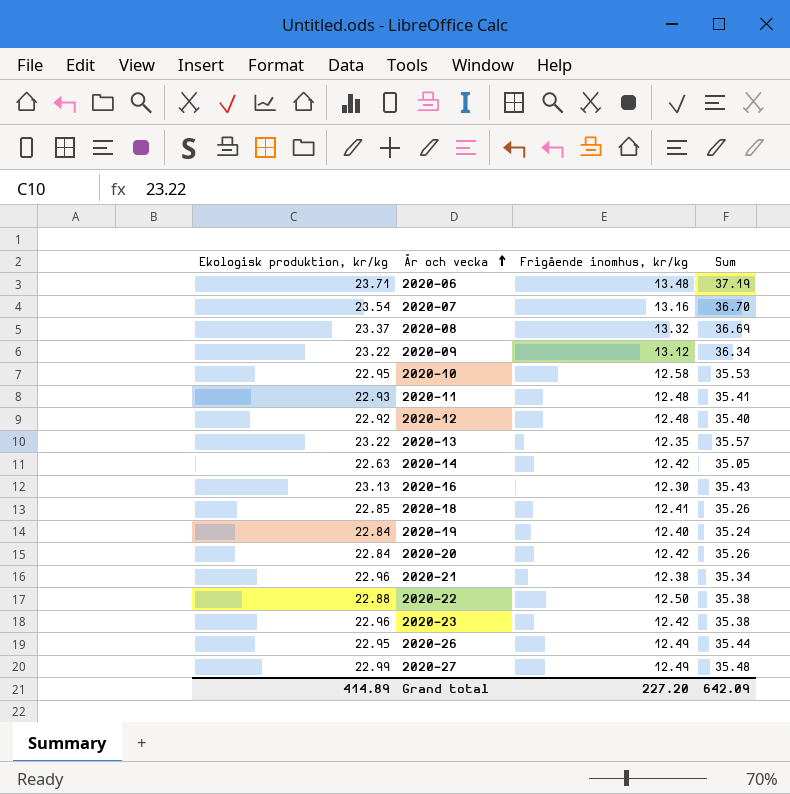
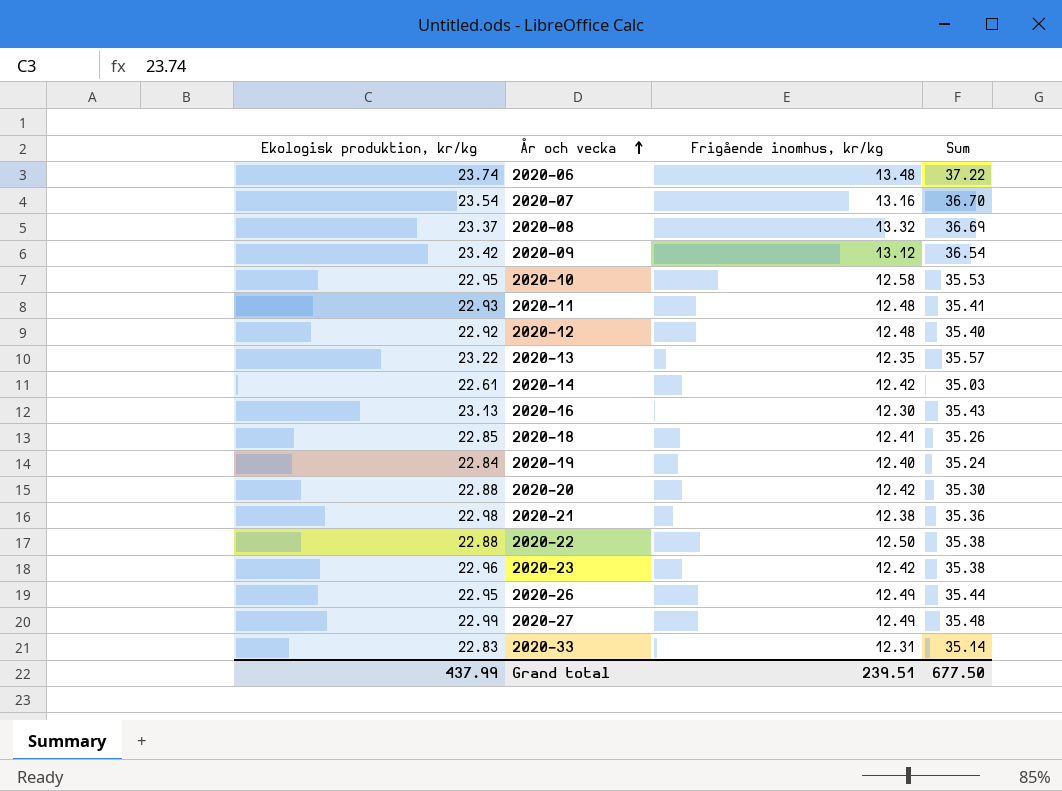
2020-06 | Ekologisk produktion, kr/kg: 23.71 -> 23.74
2020-06 | Sum: 37.19 -> 37.22
2020-09 | Ekologisk produktion, kr/kg: 23.22 -> 23.42
2020-09 | Sum: 36.34 -> 36.54
2020-14 | Ekologisk produktion, kr/kg: 22.63 -> 22.61
2020-14 | Sum: 35.05 -> 35.03
2020-20 | Ekologisk produktion, kr/kg: 22.84 -> 22.88
2020-20 | Sum: 35.26 -> 35.30
2020-21 | Ekologisk produktion, kr/kg: 22.96 -> 22.98
2020-21 | Sum: 35.34 -> 35.36
row 2020-33: none -> 22.83 | 12.31 | 35.14
Grand total | Ekologisk produktion, kr/kg: 414.89 -> 437.99
Grand total | Frigående inomhus, kr/kg: 227.20 -> 239.51
Grand total | Sum: 642.09 -> 677.50

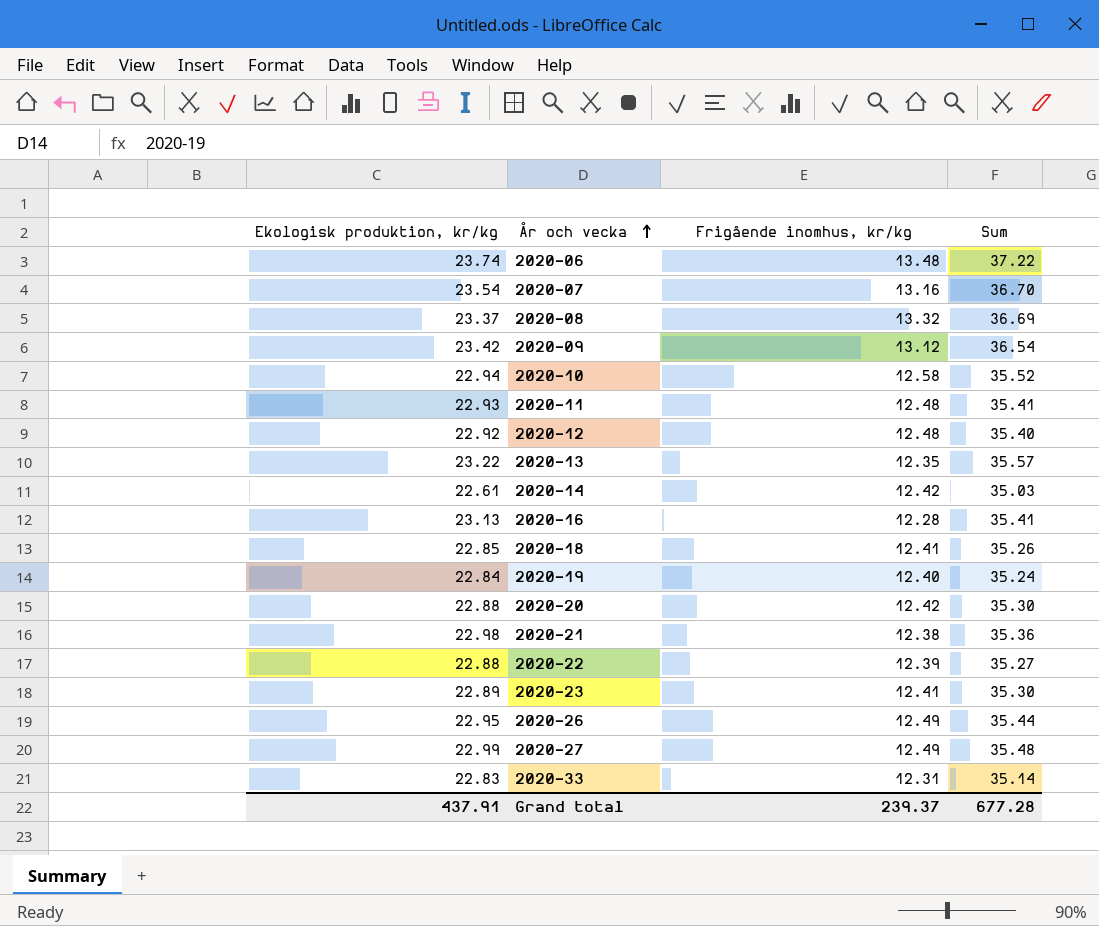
2020-10 | Ekologisk produktion, kr/kg: 22.95 -> 22.94
2020-10 | Sum: 35.53 -> 35.52
2020-16 | Frigående inomhus, kr/kg: 12.30 -> 12.28
2020-16 | Sum: 35.43 -> 35.41
2020-22 | Frigående inomhus, kr/kg: 12.50 -> 12.39
2020-22 | Sum: 35.38 -> 35.27
2020-23 | Ekologisk produktion, kr/kg: 22.96 -> 22.89
2020-23 | Frigående inomhus, kr/kg: 12.42 -> 12.41
2020-23 | Sum: 35.38 -> 35.30
Grand total | Ekologisk produktion, kr/kg: 437.99 -> 437.91
Grand total | Frigående inomhus, kr/kg: 239.51 -> 239.37
Grand total | Sum: 677.50 -> 677.28

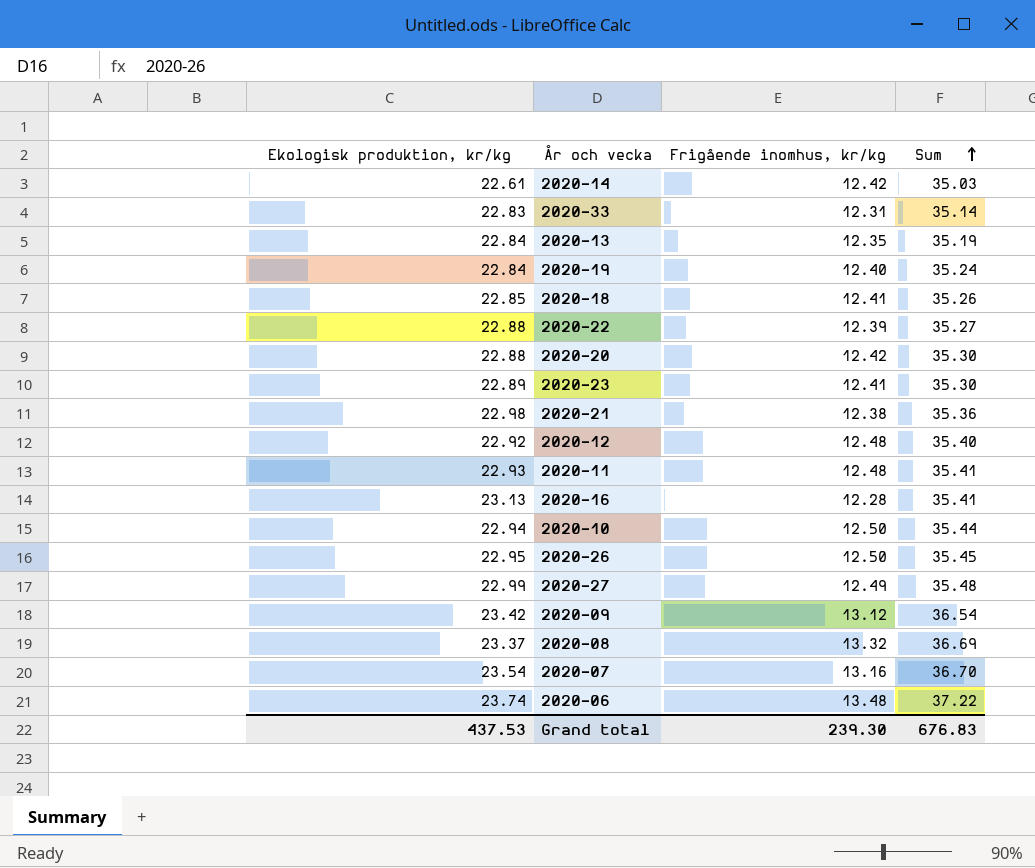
row order: År och vecka ascending -> Sum ascending
2020-13 | Ekologisk produktion, kr/kg: 23.22 -> 22.84
2020-13 | Sum: 35.57 -> 35.19
2020-10 | Frigående inomhus, kr/kg: 12.58 -> 12.50
2020-10 | Sum: 35.52 -> 35.44
2020-26 | Frigående inomhus, kr/kg: 12.49 -> 12.50
2020-26 | Sum: 35.44 -> 35.45
Grand total | Ekologisk produktion, kr/kg: 437.91 -> 437.53
Grand total | Frigående inomhus, kr/kg: 239.37 -> 239.30
Grand total | Sum: 677.28 -> 676.83

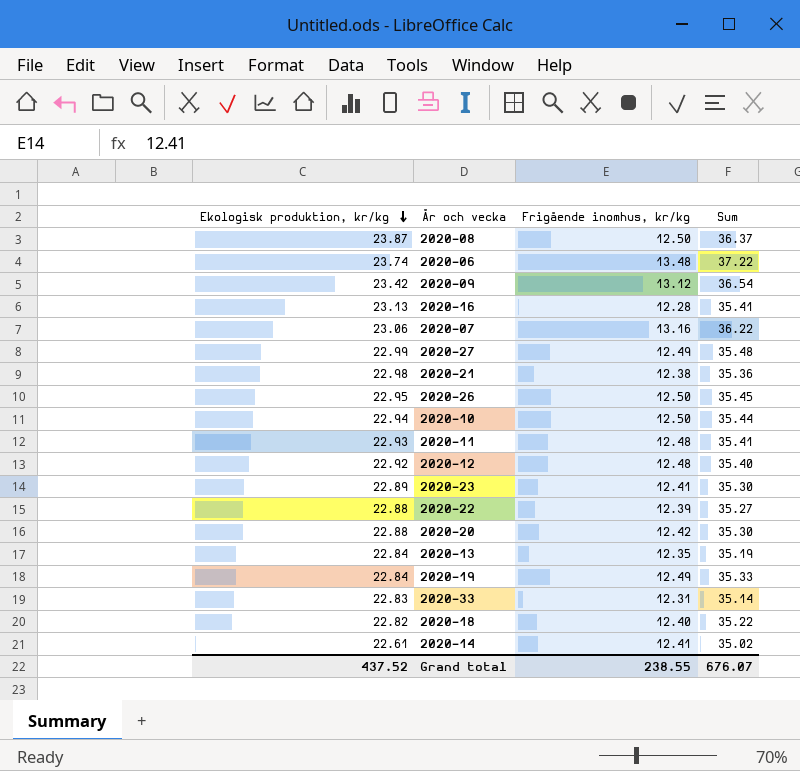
row order: Sum ascending -> Ekologisk produktion, kr/kg descending
2020-08 | Ekologisk produktion, kr/kg: 23.37 -> 23.87
2020-08 | Frigående inomhus, kr/kg: 13.32 -> 12.50
2020-08 | Sum: 36.69 -> 36.37
2020-07 | Ekologisk produktion, kr/kg: 23.54 -> 23.06
2020-07 | Sum: 36.70 -> 36.22
2020-19 | Frigående inomhus, kr/kg: 12.40 -> 12.49
2020-19 | Sum: 35.24 -> 35.33
2020-18 | Ekologisk produktion, kr/kg: 22.85 -> 22.82
2020-18 | Frigående inomhus, kr/kg: 12.41 -> 12.40
2020-18 | Sum: 35.26 -> 35.22
2020-14 | Frigående inomhus, kr/kg: 12.42 -> 12.41
2020-14 | Sum: 35.03 -> 35.02
Grand total | Ekologisk produktion, kr/kg: 437.53 -> 437.52
Grand total | Frigående inomhus, kr/kg: 239.30 -> 238.55
Grand total | Sum: 676.83 -> 676.07

